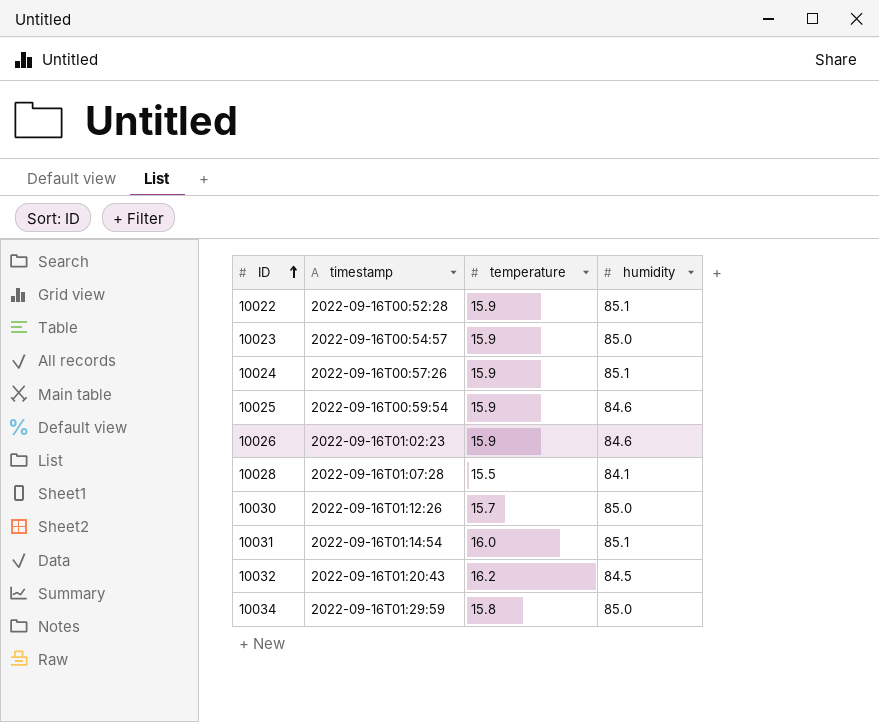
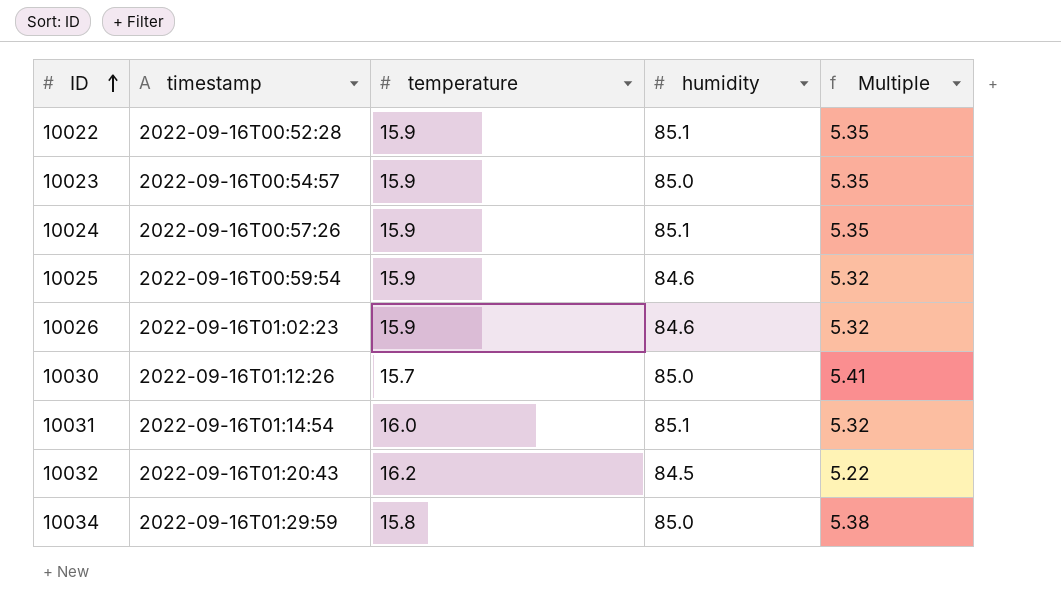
column Multiple | formula: none -> [humidity] / [temperature]
row 10028: 2022-09-16T01:07:28 | 15.5 | 84.1 -> none

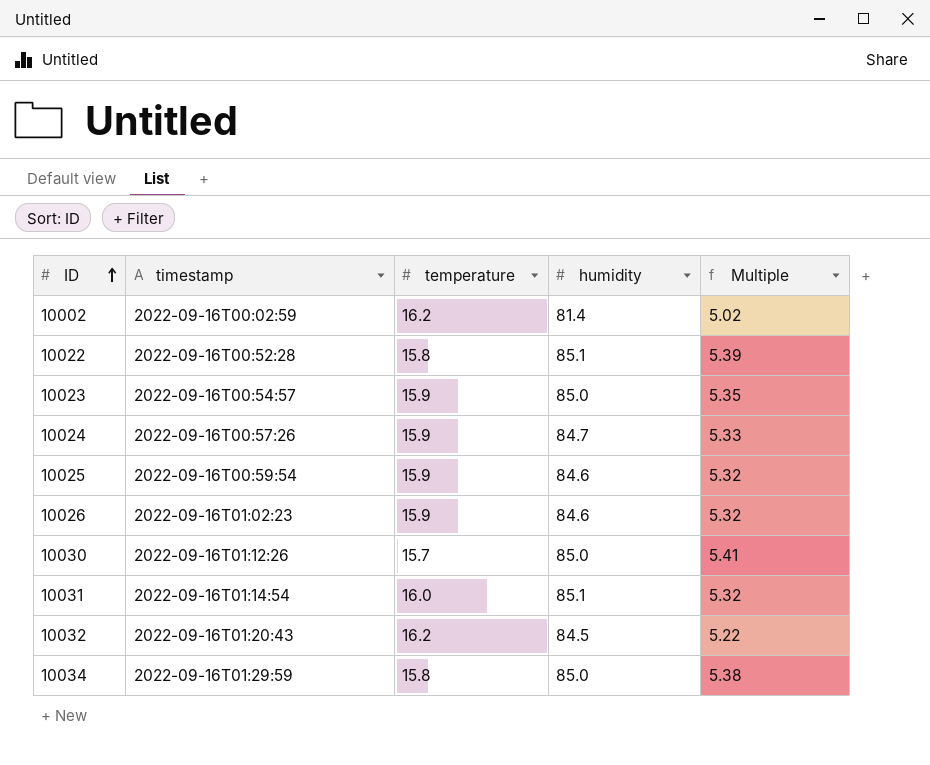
row 10002: none -> 2022-09-16T00:02:59 | 16.2 | 81.4 | 5.02
10022 | temperature: 15.9 -> 15.8
10022 | Multiple: 5.35 -> 5.39
10024 | humidity: 85.1 -> 84.7
10024 | Multiple: 5.35 -> 5.33

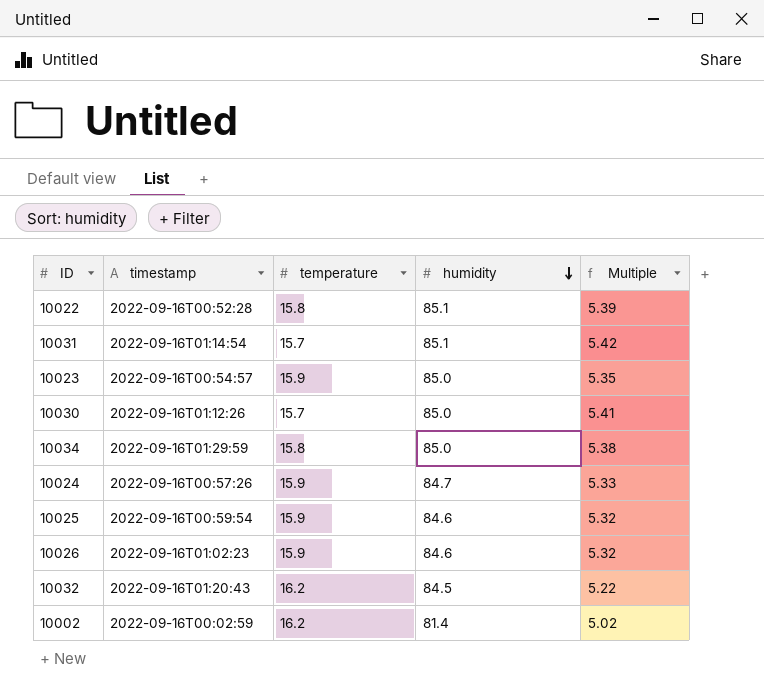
row order: ID ascending -> humidity descending
10031 | temperature: 16.0 -> 15.7
10031 | Multiple: 5.32 -> 5.42

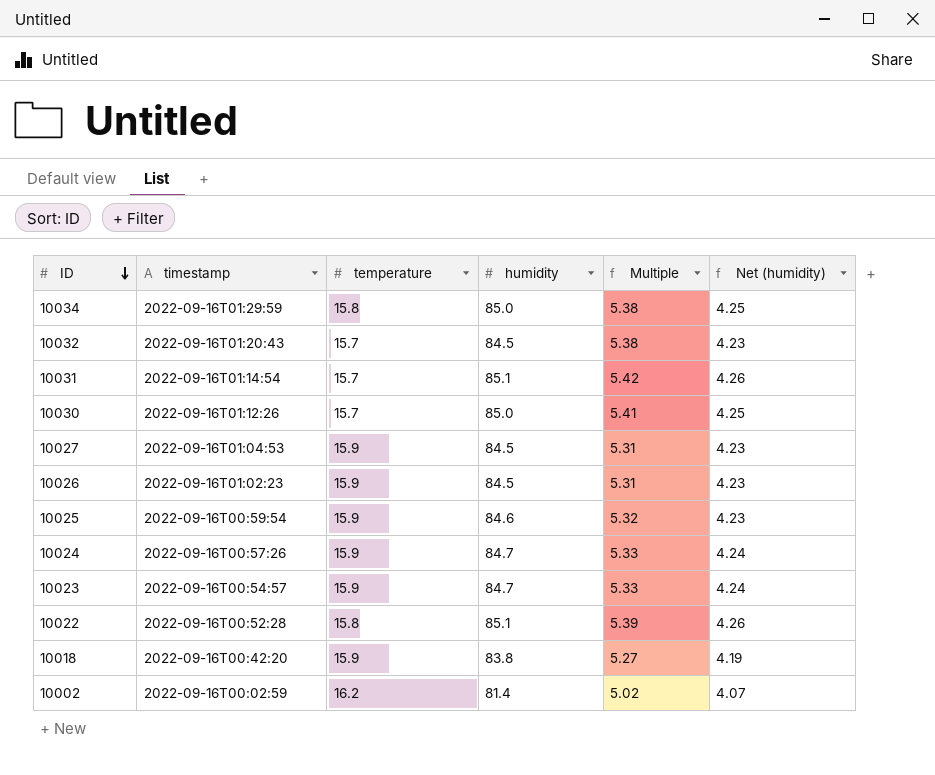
row order: humidity descending -> ID descending
column Net (humidity) | formula: none -> [humidity] * 0.05
10032 | temperature: 16.2 -> 15.7
10032 | Multiple: 5.22 -> 5.38
row 10027: none -> 2022-09-16T01:04:53 | 15.9 | 84.5 | 5.31 | 4.23
10026 | humidity: 84.6 -> 84.5
10026 | Multiple: 5.32 -> 5.31
10023 | humidity: 85.0 -> 84.7
10023 | Multiple: 5.35 -> 5.33
row 10018: none -> 2022-09-16T00:42:20 | 15.9 | 83.8 | 5.27 | 4.19

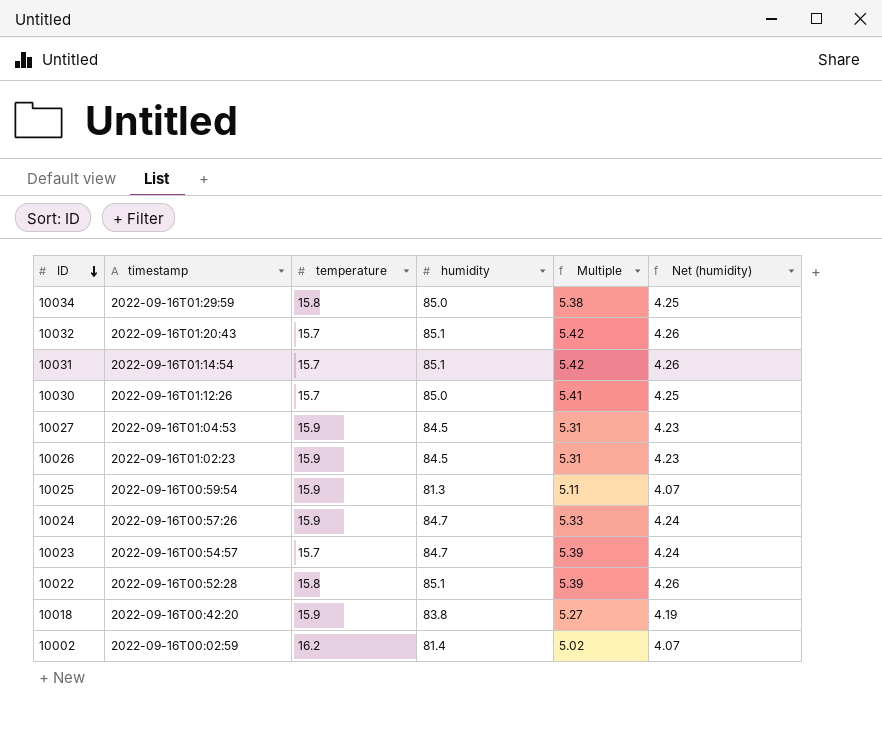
10032 | humidity: 84.5 -> 85.1
10032 | Multiple: 5.38 -> 5.42
10032 | Net (humidity): 4.23 -> 4.26
10025 | humidity: 84.6 -> 81.3
10025 | Multiple: 5.32 -> 5.11
10025 | Net (humidity): 4.23 -> 4.07
10023 | temperature: 15.9 -> 15.7
10023 | Multiple: 5.33 -> 5.39

